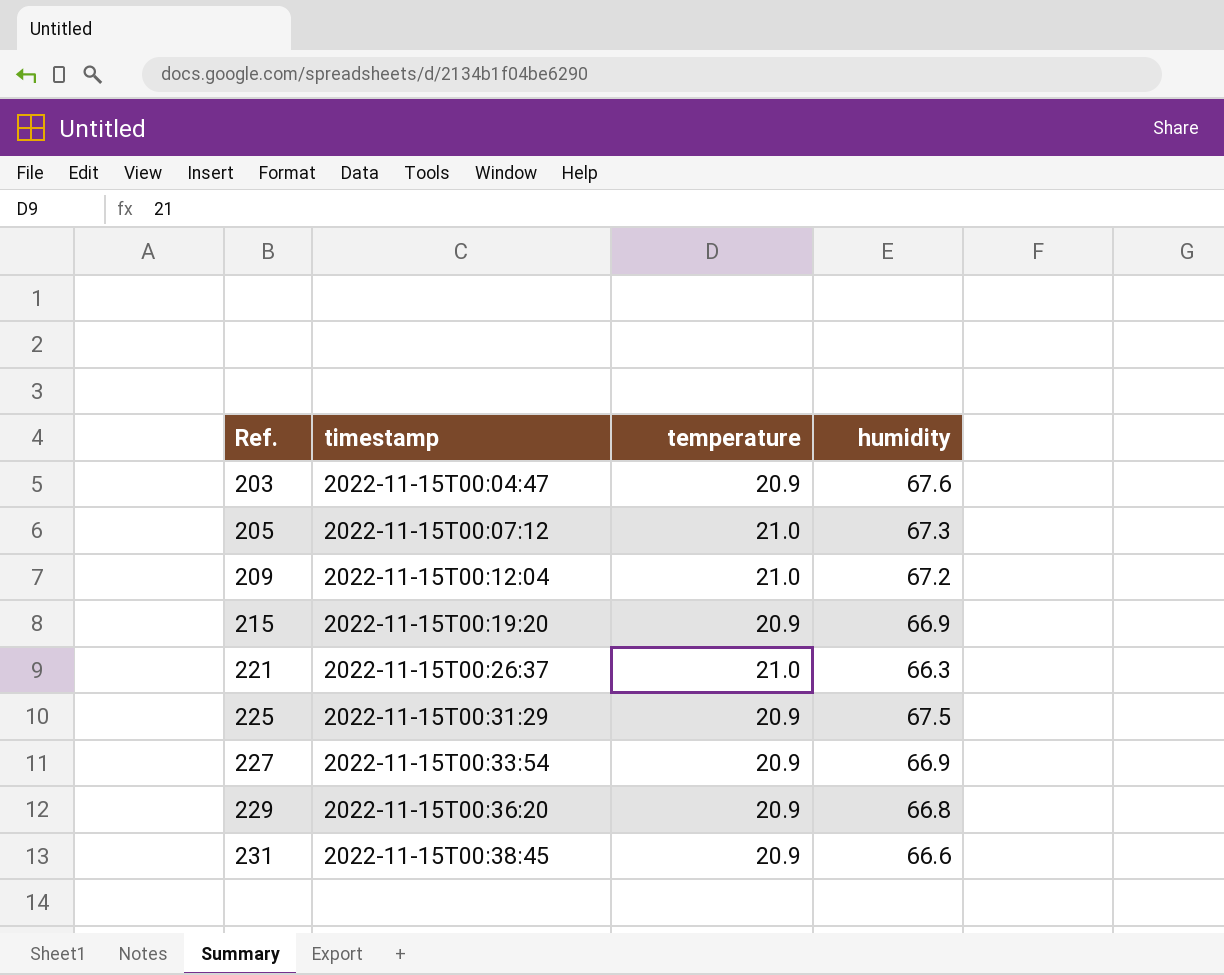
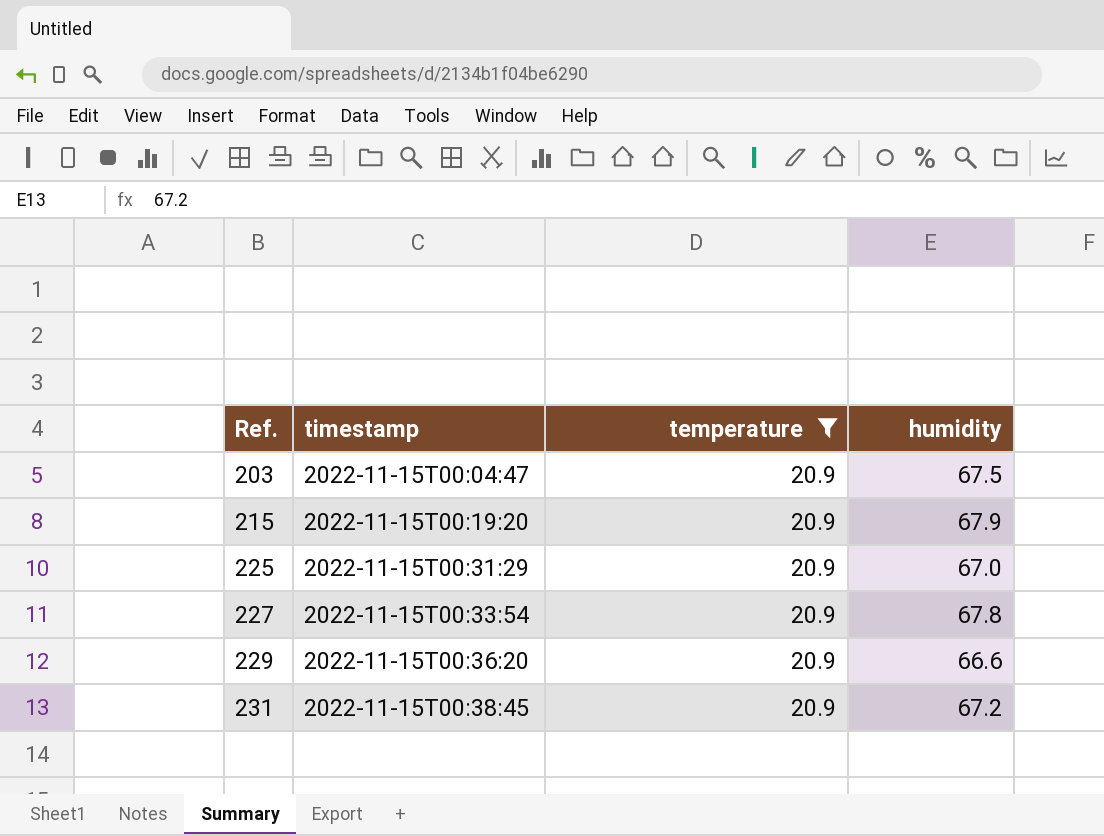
filter: none -> temperature = 20.9
203 | humidity: 67.6 -> 67.5
215 | humidity: 66.9 -> 67.9
225 | humidity: 67.5 -> 67.0
227 | humidity: 66.9 -> 67.8
229 | humidity: 66.8 -> 66.6
231 | humidity: 66.6 -> 67.2

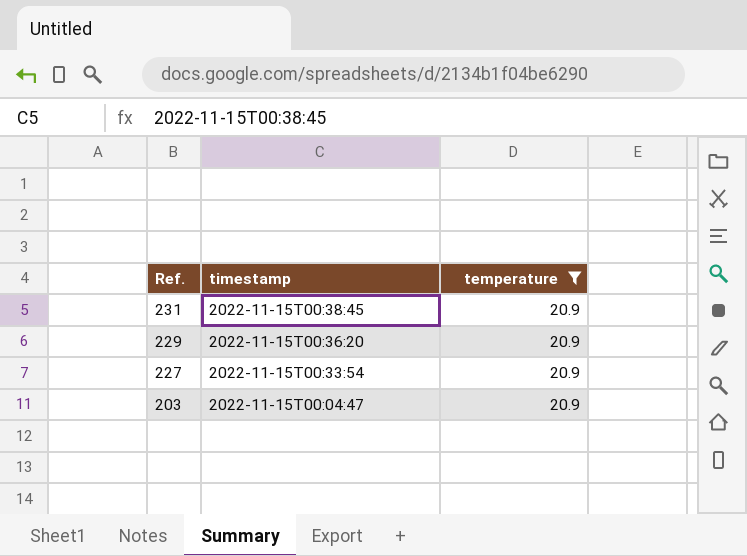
row order: Ref. ascending -> Ref. descending
column humidity | position: 4 -> none
row 215: 2022-11-15T00:19:20 | 20.9 | 67.9 -> none
row 225: 2022-11-15T00:31:29 | 20.9 | 67.0 -> none

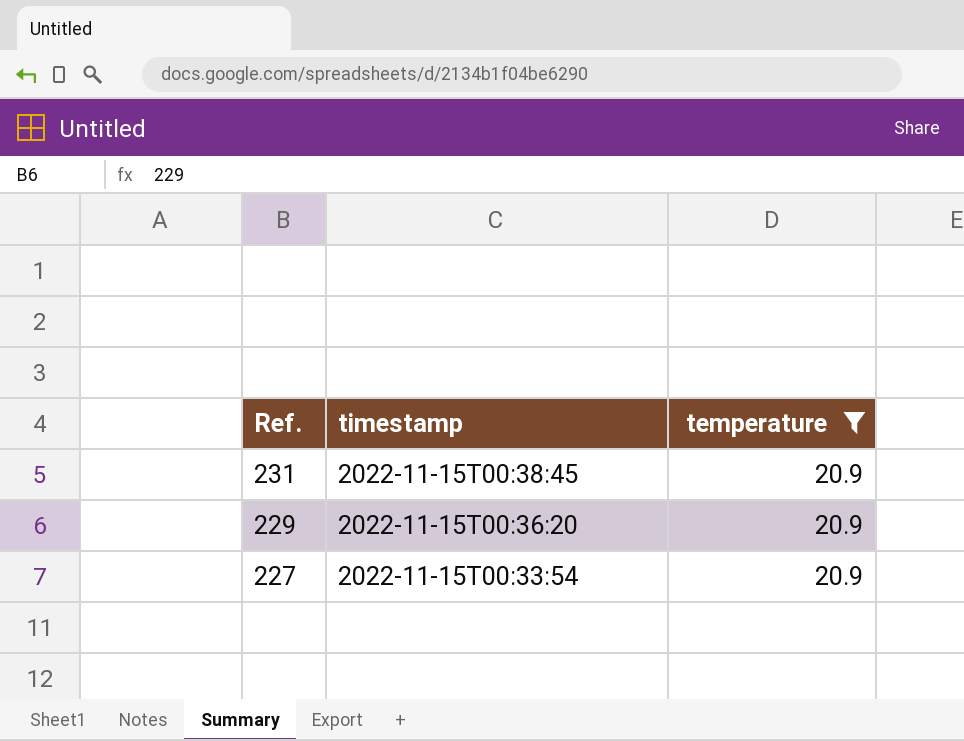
row 203: 2022-11-15T00:04:47 | 20.9 -> none

